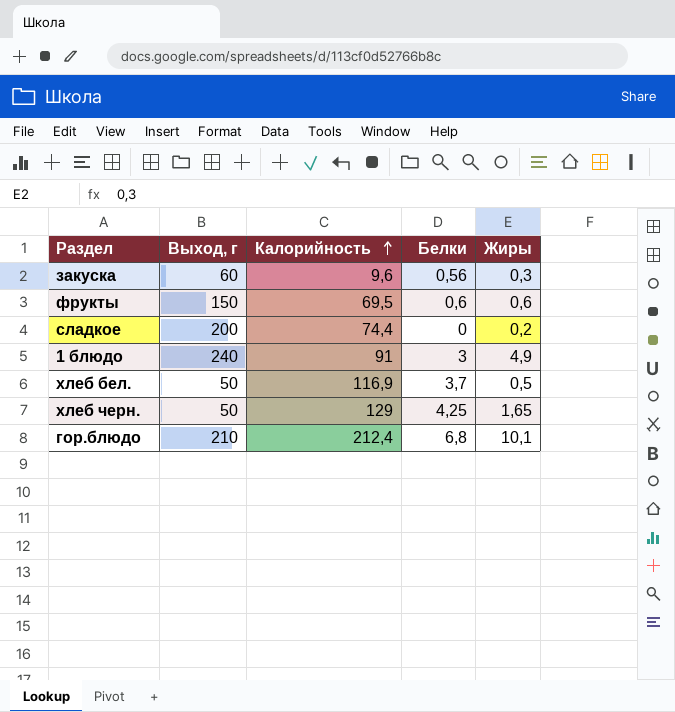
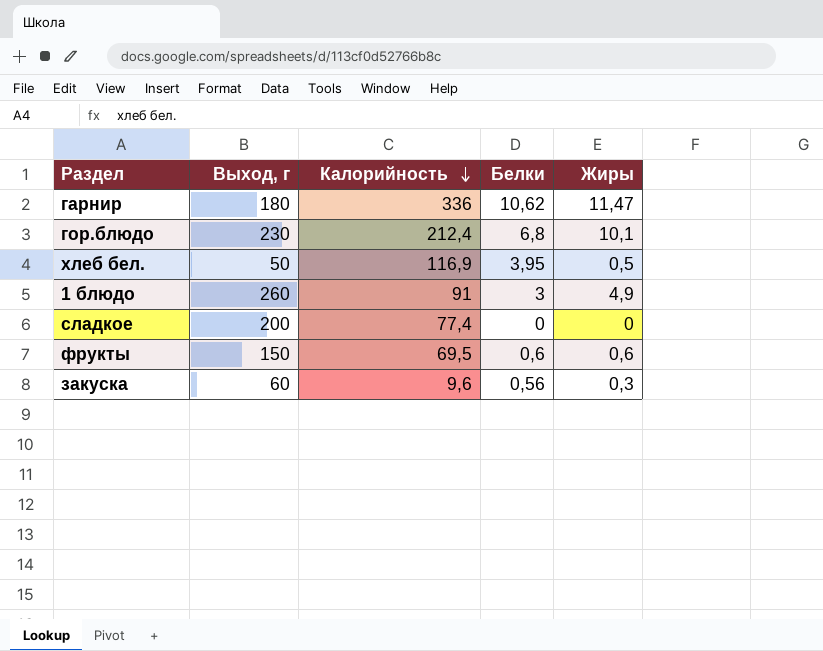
row order: Калорийность ascending -> Калорийность descending
row хлеб черн.: 50 | 129 | 4,25 | 1,65 -> none
row гарнир: none -> 180 | 336 | 10,62 | 11,47
гор.блюдо | Выход, г: 210 -> 230
хлеб бел. | Белки: 3,7 -> 3,95
1 блюдо | Выход, г: 240 -> 260
сладкое | Калорийность: 74,4 -> 77,4
сладкое | Жиры: 0,2 -> 0

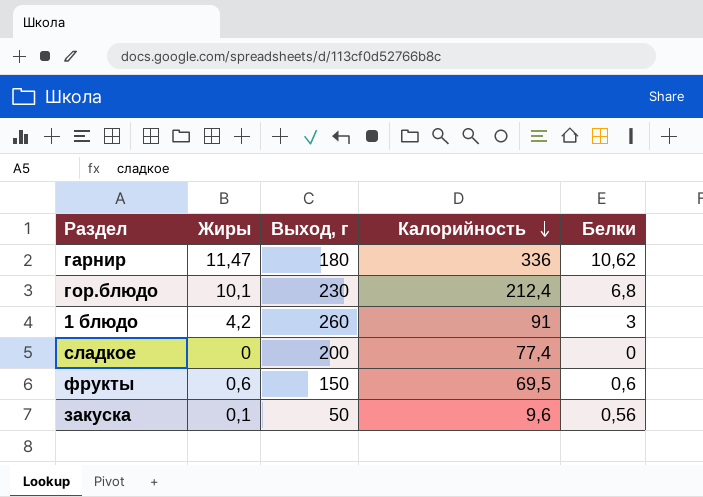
column Жиры | position: 5 -> 2
row хлеб бел.: 50 | 116,9 | 3,95 | 0,5 -> none
1 блюдо | Жиры: 4,9 -> 4,2
закуска | Жиры: 0,3 -> 0,1
закуска | Выход, г: 60 -> 50

